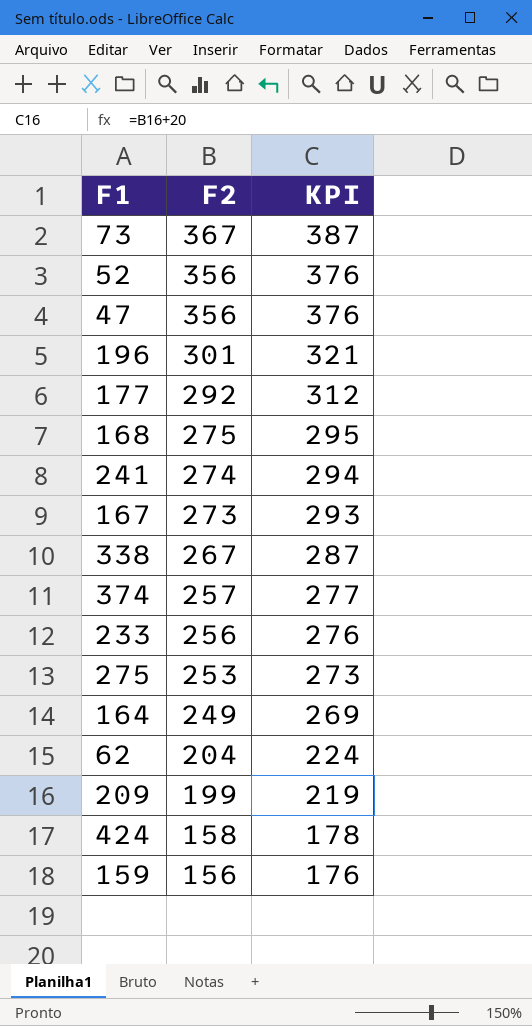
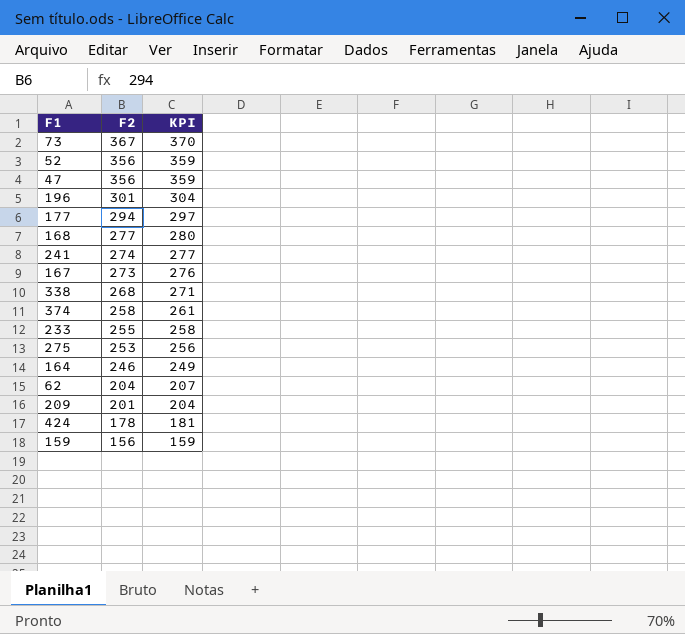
column KPI | formula: [F2] + 20 -> [F2] + 3
177 | F2: 292 -> 294
168 | F2: 275 -> 277
338 | F2: 267 -> 268
374 | F2: 257 -> 258
233 | F2: 256 -> 255
164 | F2: 249 -> 246
209 | F2: 199 -> 201
424 | F2: 158 -> 178

